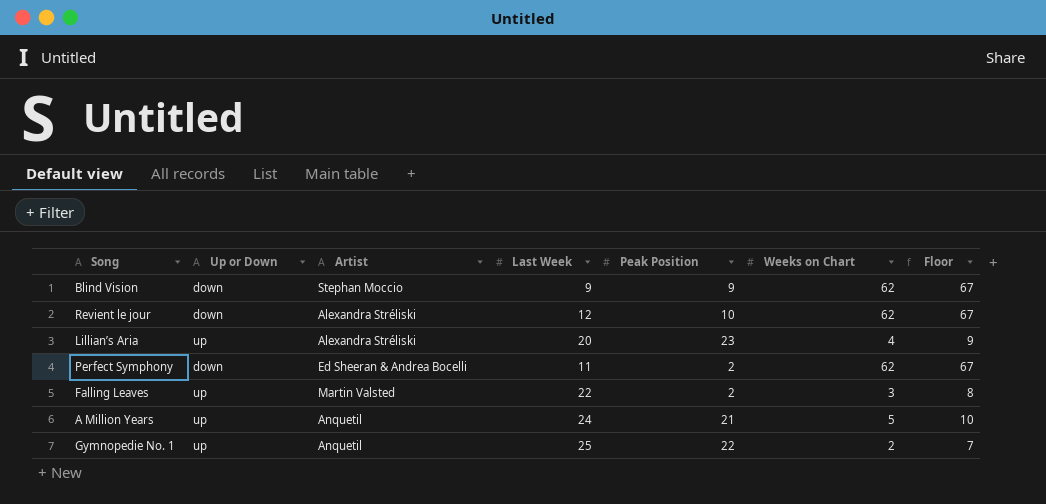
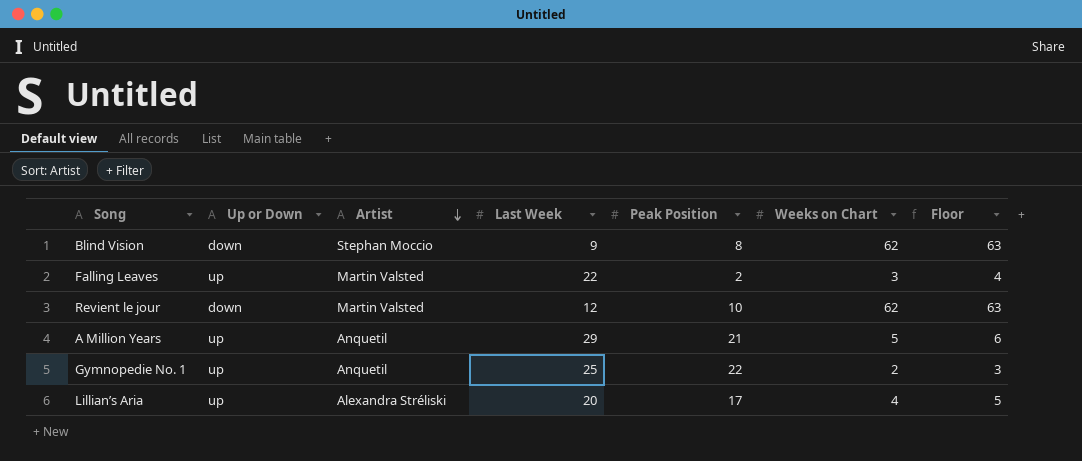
row order: none -> Artist descending
column Floor | formula: [Weeks on Chart] + 5 -> [Weeks on Chart] + 1
row Perfect Symphony: down | Ed Sheeran & Andrea Bocelli | 11 | 2 | 62 | 67 -> none
Blind Vision | Peak Position: 9 -> 8
Revient le jour | Artist: Alexandra Stréliski -> Martin Valsted
A Million Years | Last Week: 24 -> 29
Lillian’s Aria | Peak Position: 23 -> 17

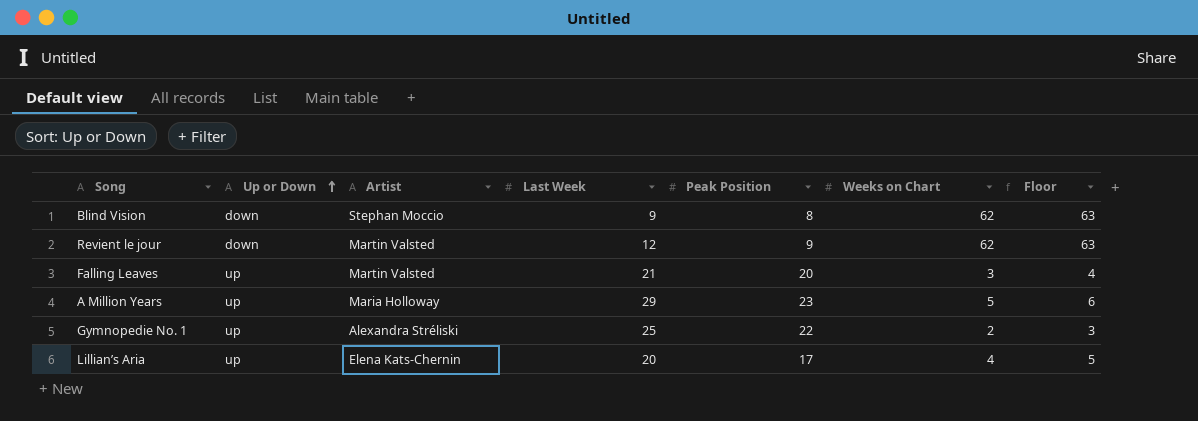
row order: Artist descending -> Up or Down ascending
Revient le jour | Peak Position: 10 -> 9
Falling Leaves | Last Week: 22 -> 21
Falling Leaves | Peak Position: 2 -> 20
A Million Years | Artist: Anquetil -> Maria Holloway
A Million Years | Peak Position: 21 -> 23
Gymnopedie No. 1 | Artist: Anquetil -> Alexandra Stréliski
Lillian’s Aria | Artist: Alexandra Stréliski -> Elena Kats-Chernin

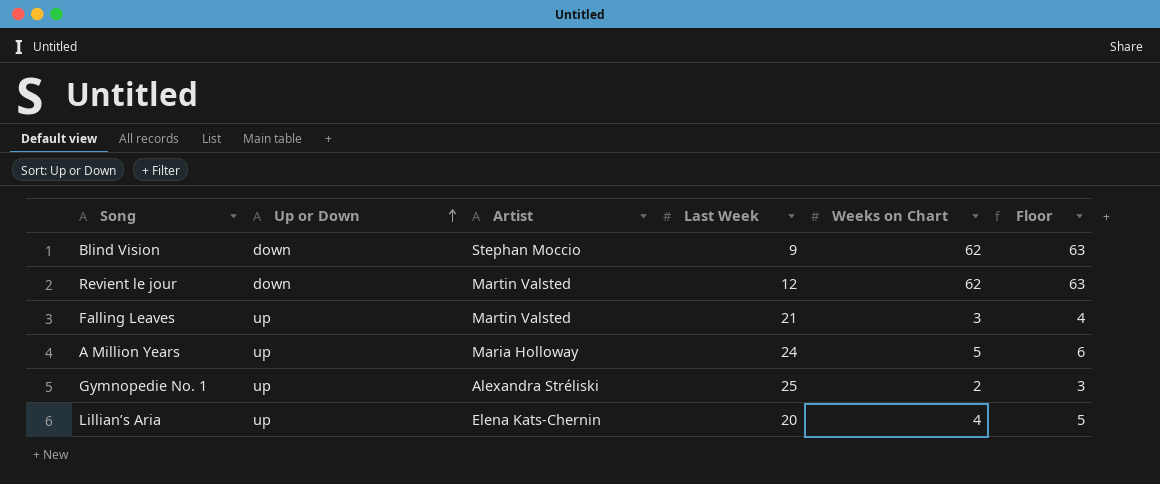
column Peak Position | position: 5 -> none
A Million Years | Last Week: 29 -> 24

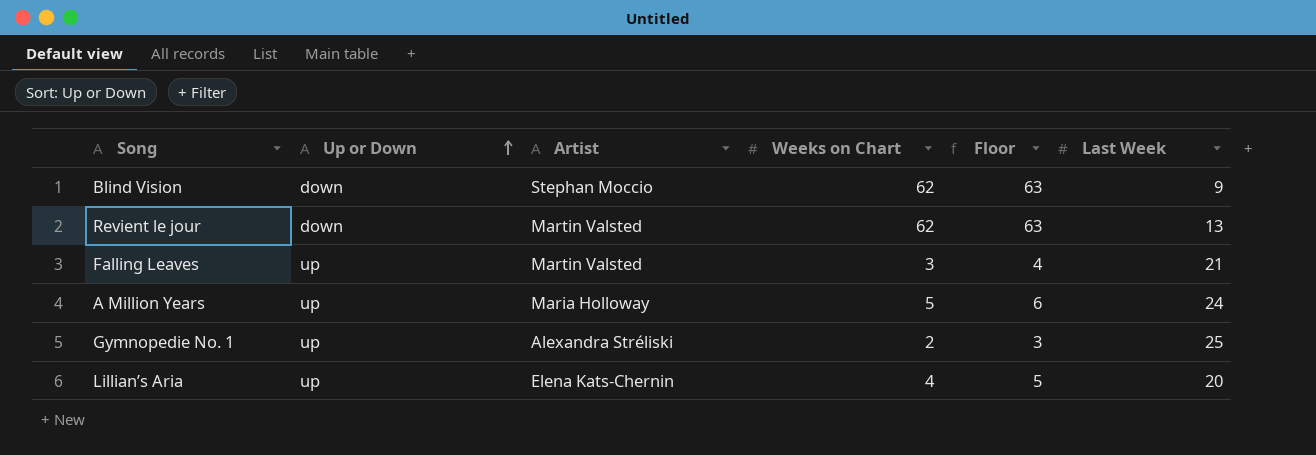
column Last Week | position: 4 -> 6
Revient le jour | Last Week: 12 -> 13

